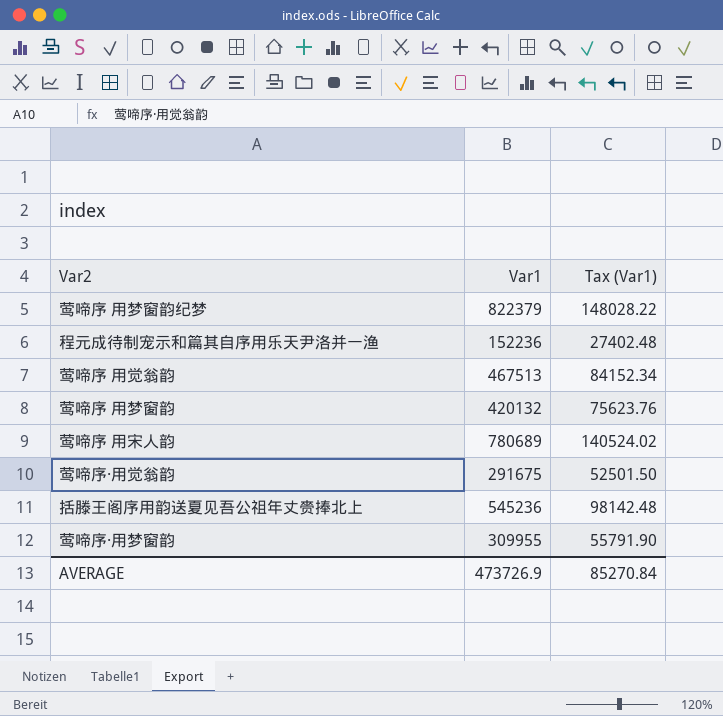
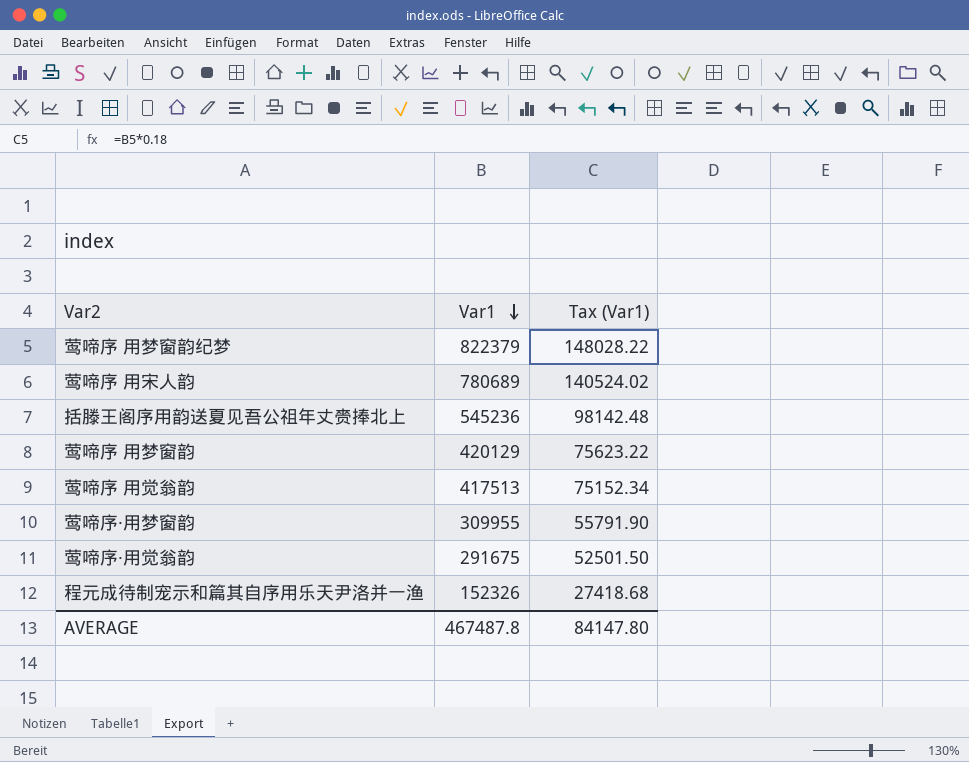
row order: none -> Var1 descending
莺啼序 用梦窗韵 | Var1: 420132 -> 420129
莺啼序 用梦窗韵 | Tax (Var1): 75623.76 -> 75623.22
莺啼序 用觉翁韵 | Var1: 467513 -> 417513
莺啼序 用觉翁韵 | Tax (Var1): 84152.34 -> 75152.34
程元成待制宠示和篇其自序用乐天尹洛并一渔 | Var1: 152236 -> 152326
程元成待制宠示和篇其自序用乐天尹洛并一渔 | Tax (Var1): 27402.48 -> 27418.68
AVERAGE | Var1: 473726.9 -> 467487.8
AVERAGE | Tax (Var1): 85270.84 -> 84147.80

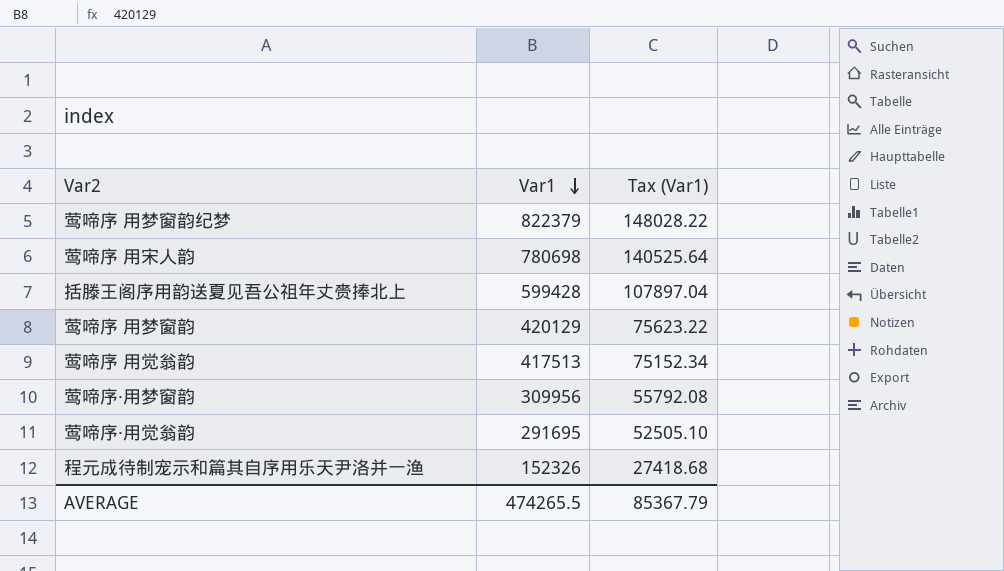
莺啼序 用宋人韵 | Var1: 780689 -> 780698
莺啼序 用宋人韵 | Tax (Var1): 140524.02 -> 140525.64
括滕王阁序用韵送夏见吾公祖年丈赍捧北上 | Var1: 545236 -> 599428
括滕王阁序用韵送夏见吾公祖年丈赍捧北上 | Tax (Var1): 98142.48 -> 107897.04
莺啼序·用梦窗韵 | Var1: 309955 -> 309956
莺啼序·用梦窗韵 | Tax (Var1): 55791.90 -> 55792.08
莺啼序·用觉翁韵 | Var1: 291675 -> 291695
莺啼序·用觉翁韵 | Tax (Var1): 52501.50 -> 52505.10
AVERAGE | Var1: 467487.8 -> 474265.5
AVERAGE | Tax (Var1): 84147.80 -> 85367.79

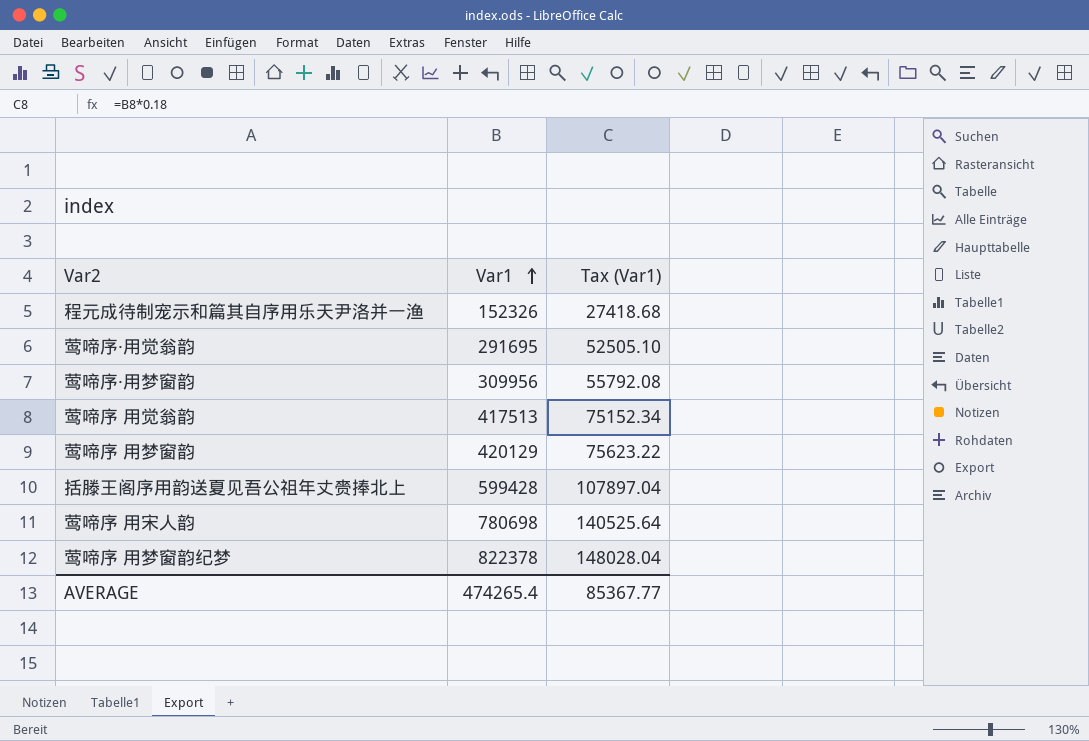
row order: Var1 descending -> Var1 ascending
莺啼序 用梦窗韵纪梦 | Var1: 822379 -> 822378
莺啼序 用梦窗韵纪梦 | Tax (Var1): 148028.22 -> 148028.04
AVERAGE | Var1: 474265.5 -> 474265.4
AVERAGE | Tax (Var1): 85367.79 -> 85367.77

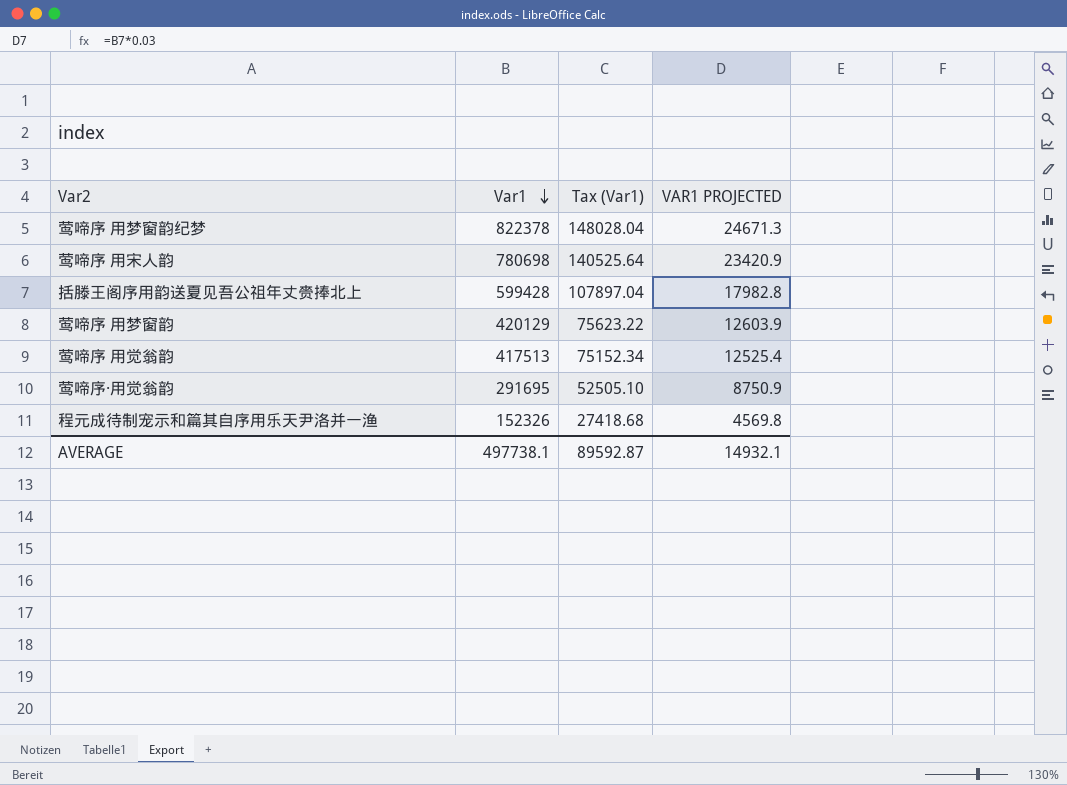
row order: Var1 ascending -> Var1 descending
column VAR1 PROJECTED | formula: none -> [Var1] * 0.03
row 莺啼序·用梦窗韵: 309956 | 55792.08 -> none
AVERAGE | Var1: 474265.4 -> 497738.1
AVERAGE | Tax (Var1): 85367.77 -> 89592.87

